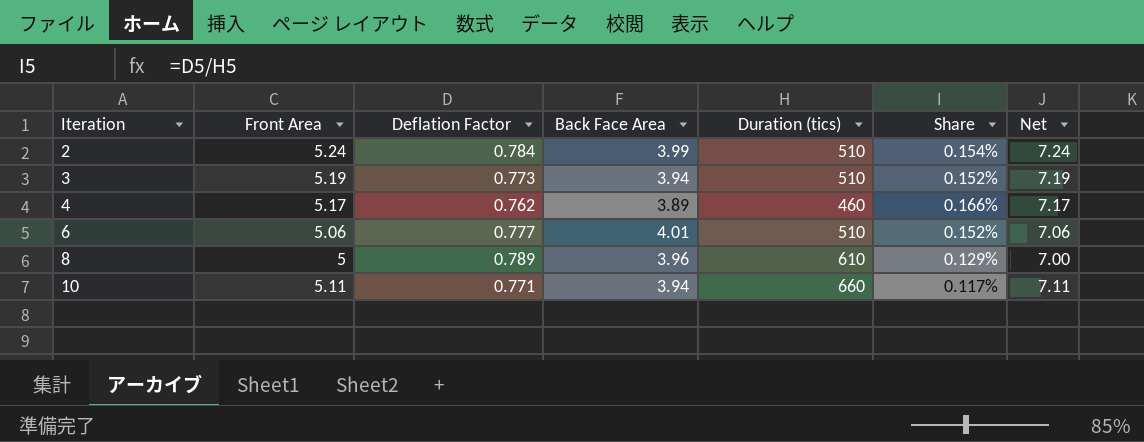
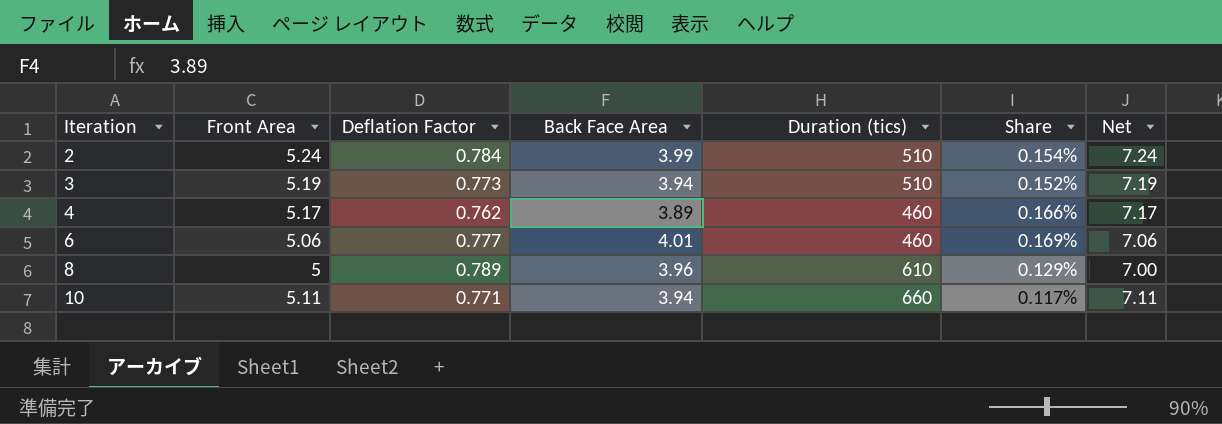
6 | Duration (tics): 510 -> 460
6 | Share: 0.152% -> 0.169%

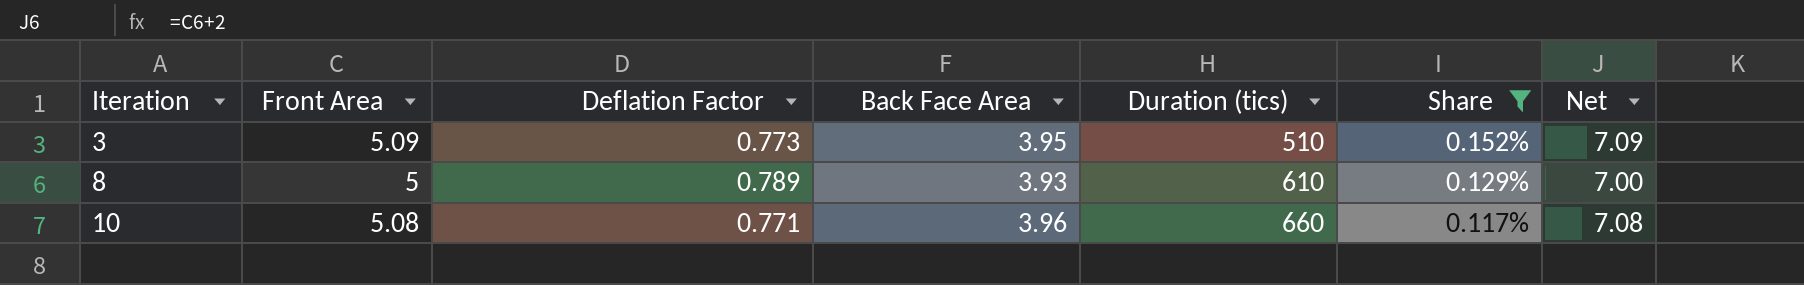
filter: none -> Share <= 0.152%
3 | Front Area: 5.19 -> 5.09
3 | Back Face Area: 3.94 -> 3.95
3 | Net: 7.19 -> 7.09
8 | Back Face Area: 3.96 -> 3.93
10 | Front Area: 5.11 -> 5.08
10 | Back Face Area: 3.94 -> 3.96
10 | Net: 7.11 -> 7.08

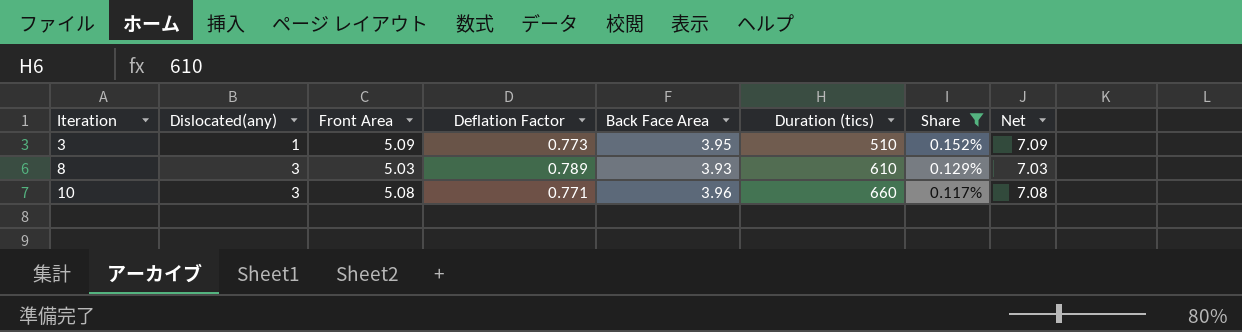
column Dislocated(any) | position: none -> 2
8 | Front Area: 5 -> 5.03
8 | Net: 7.00 -> 7.03

